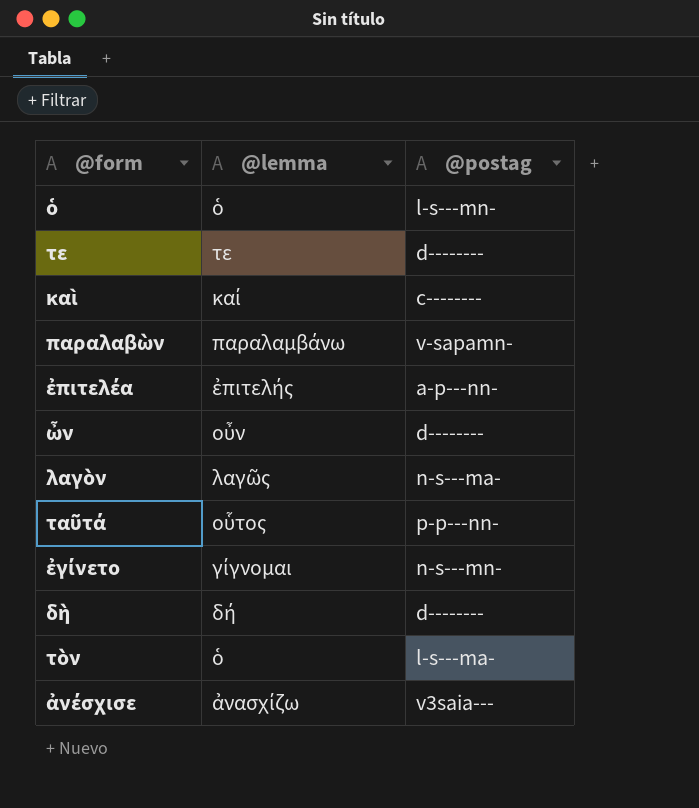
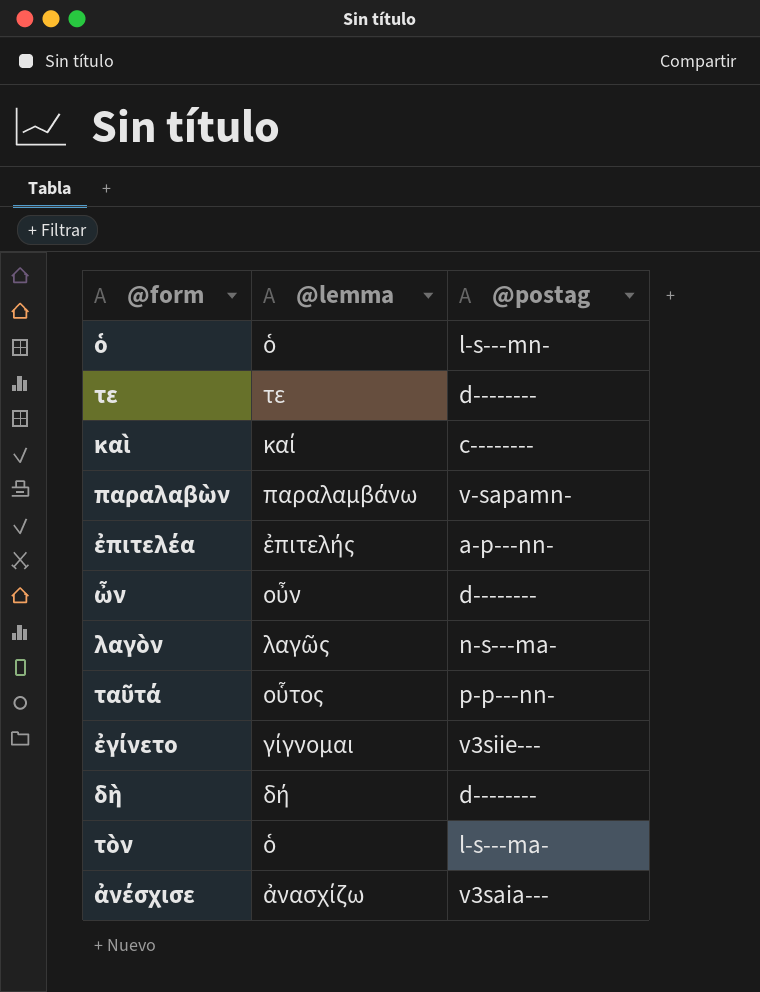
ἐγίνετο | @postag: n-s---mn- -> v3siie---

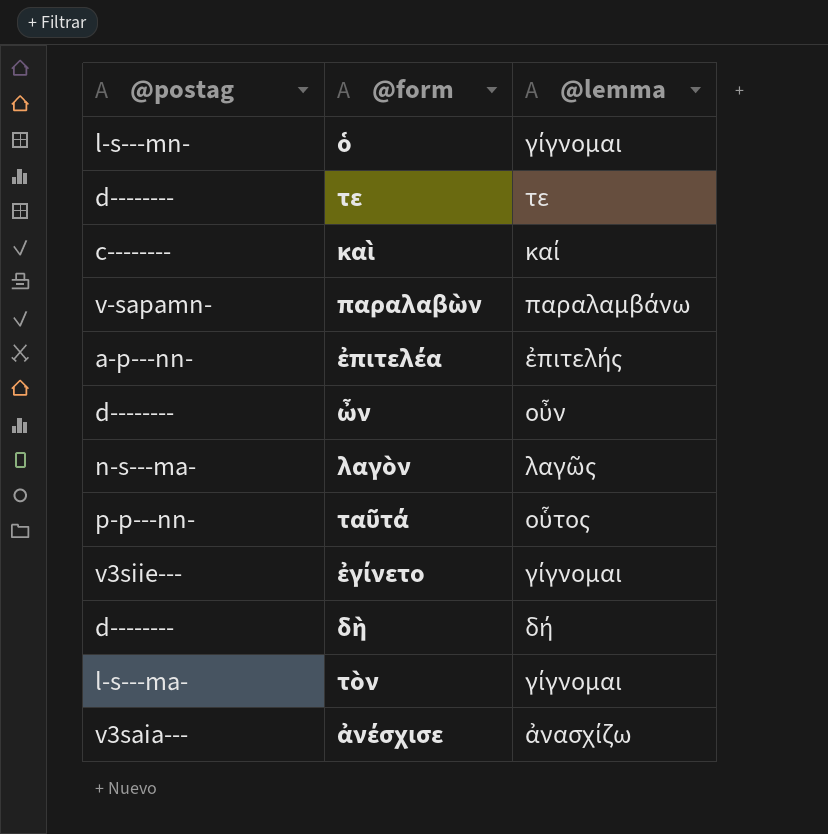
column @postag | position: 3 -> 1
ὁ | @lemma: ὁ -> γίγνομαι
τὸν | @lemma: ὁ -> γίγνομαι

